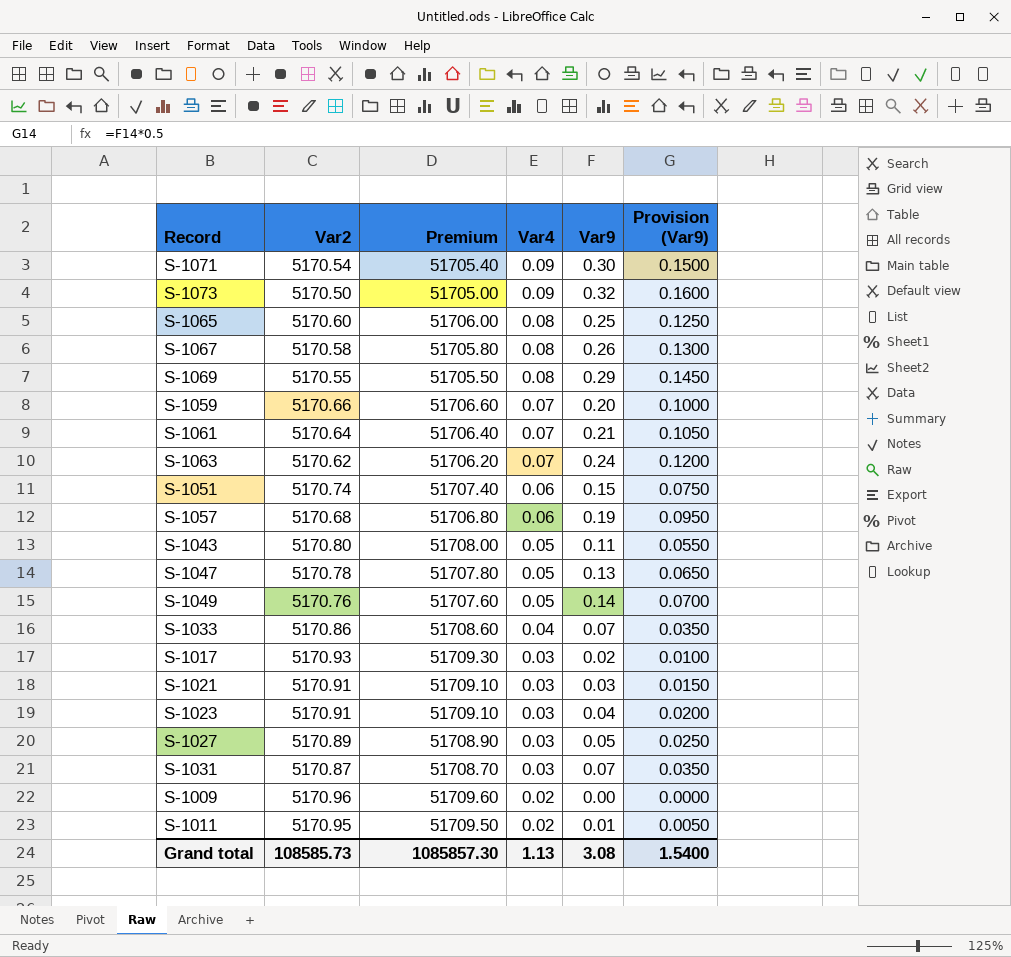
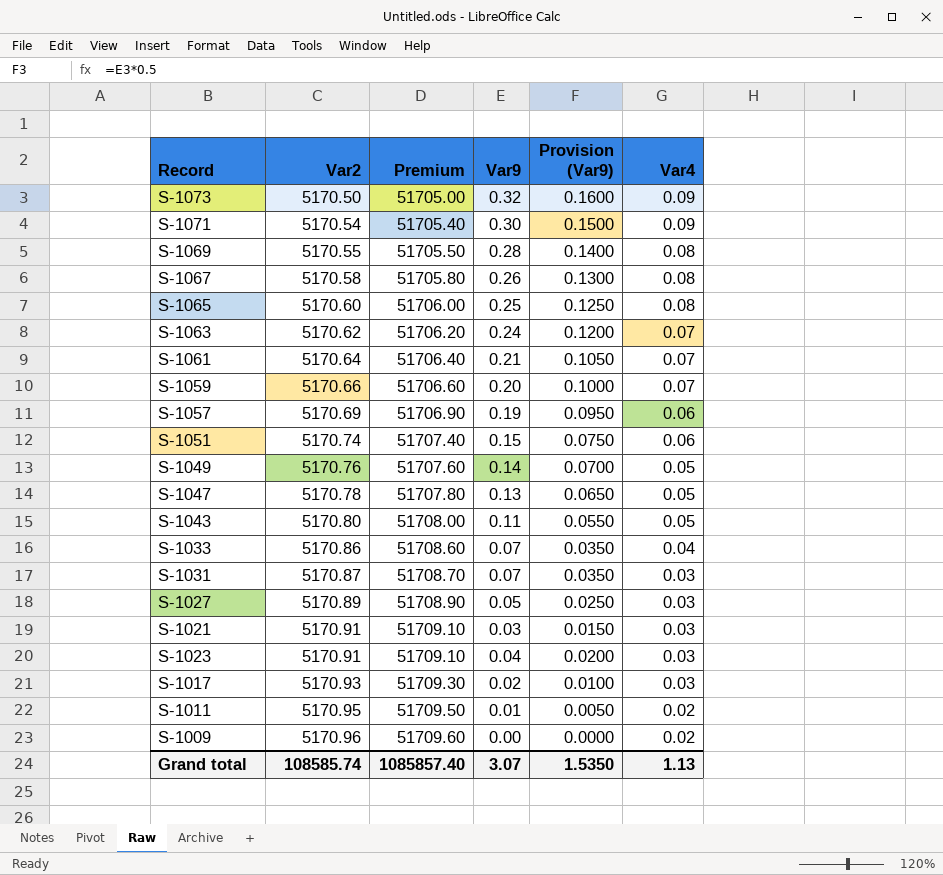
row order: Var4 descending -> Var2 ascending
column Var4 | position: 4 -> 6
S-1069 | Var9: 0.29 -> 0.28
S-1069 | Provision (Var9): 0.1450 -> 0.1400
S-1057 | Var2: 5170.68 -> 5170.69
S-1057 | Premium: 51706.80 -> 51706.90
Grand total | Var2: 108585.73 -> 108585.74
Grand total | Premium: 1085857.30 -> 1085857.40
Grand total | Var9: 3.08 -> 3.07
Grand total | Provision (Var9): 1.5400 -> 1.5350

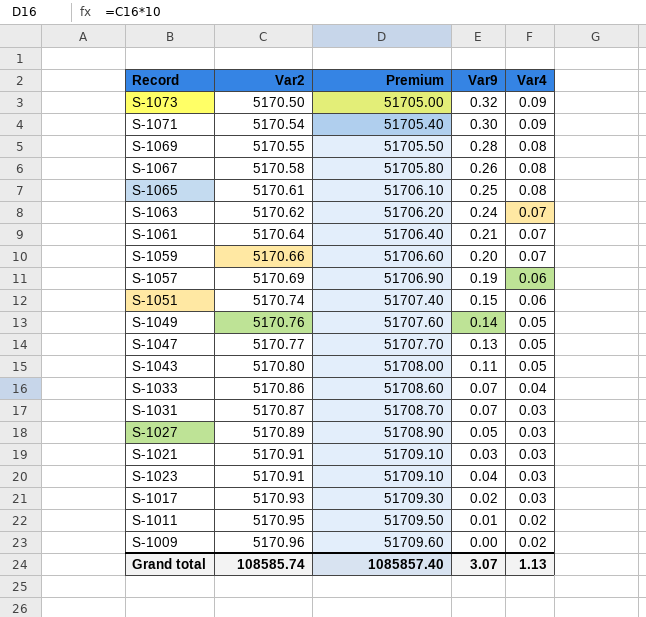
column Provision (Var9) | formula: [Var9] * 0.5 -> none
S-1065 | Var2: 5170.60 -> 5170.61
S-1065 | Premium: 51706.00 -> 51706.10
S-1047 | Var2: 5170.78 -> 5170.77
S-1047 | Premium: 51707.80 -> 51707.70

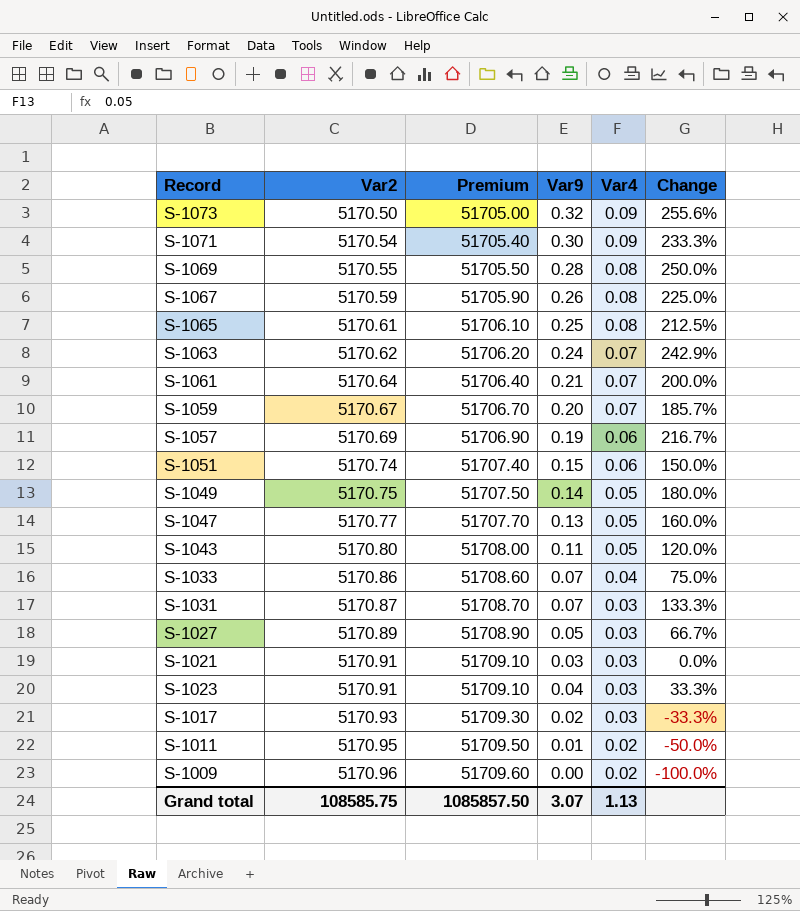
column Change | formula: none -> ([Var9] - [Var4]) / [Var4]
S-1067 | Var2: 5170.58 -> 5170.59
S-1067 | Premium: 51705.80 -> 51705.90
S-1059 | Var2: 5170.66 -> 5170.67
S-1059 | Premium: 51706.60 -> 51706.70
S-1049 | Var2: 5170.76 -> 5170.75
S-1049 | Premium: 51707.60 -> 51707.50
Grand total | Var2: 108585.74 -> 108585.75
Grand total | Premium: 1085857.40 -> 1085857.50

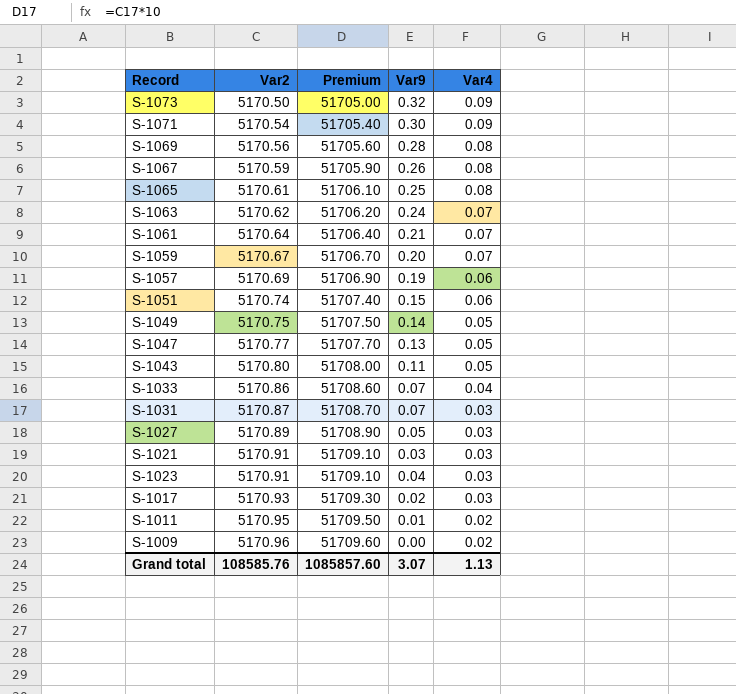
column Change | formula: ([Var9] - [Var4]) / [Var4] -> none
S-1069 | Var2: 5170.55 -> 5170.56
S-1069 | Premium: 51705.50 -> 51705.60
Grand total | Var2: 108585.75 -> 108585.76
Grand total | Premium: 1085857.50 -> 1085857.60

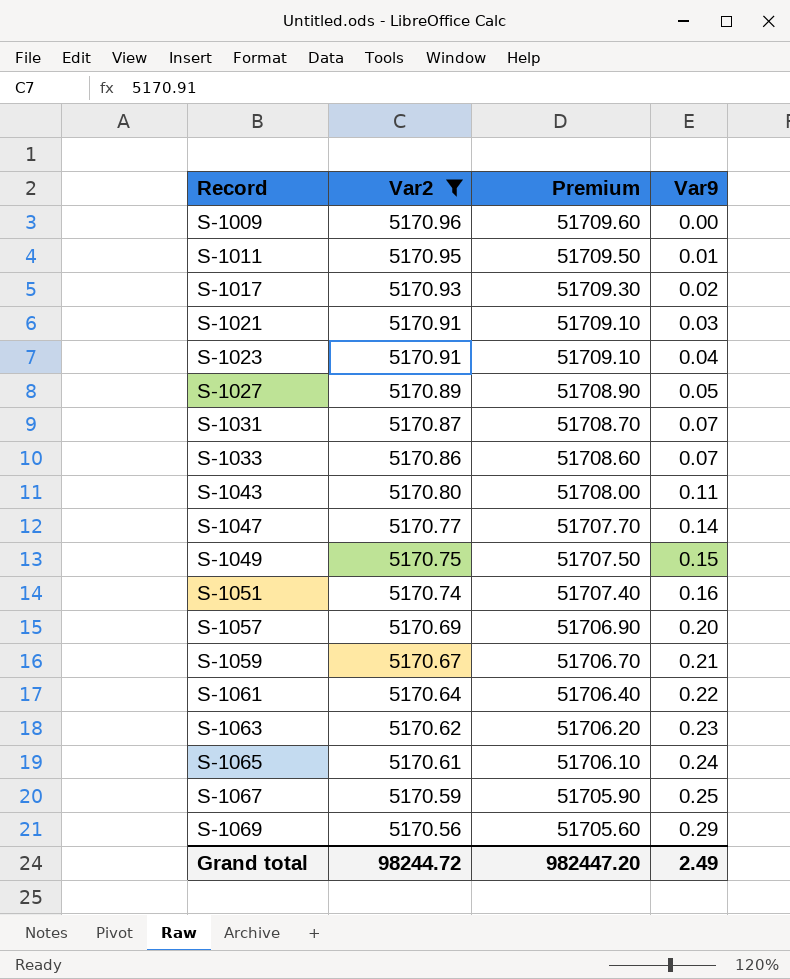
filter: none -> Var2 >= 5170.56
row order: Var2 ascending -> Record ascending
column Var4 | position: 5 -> none
S-1047 | Var9: 0.13 -> 0.14
S-1049 | Var9: 0.14 -> 0.15
S-1051 | Var9: 0.15 -> 0.16
S-1057 | Var9: 0.19 -> 0.20
S-1059 | Var9: 0.20 -> 0.21
S-1061 | Var9: 0.21 -> 0.22
S-1063 | Var9: 0.24 -> 0.23
S-1065 | Var9: 0.25 -> 0.24
S-1067 | Var9: 0.26 -> 0.25
S-1069 | Var9: 0.28 -> 0.29
Grand total | Var2: 108585.76 -> 98244.72
Grand total | Premium: 1085857.60 -> 982447.20
Grand total | Var9: 3.07 -> 2.49

